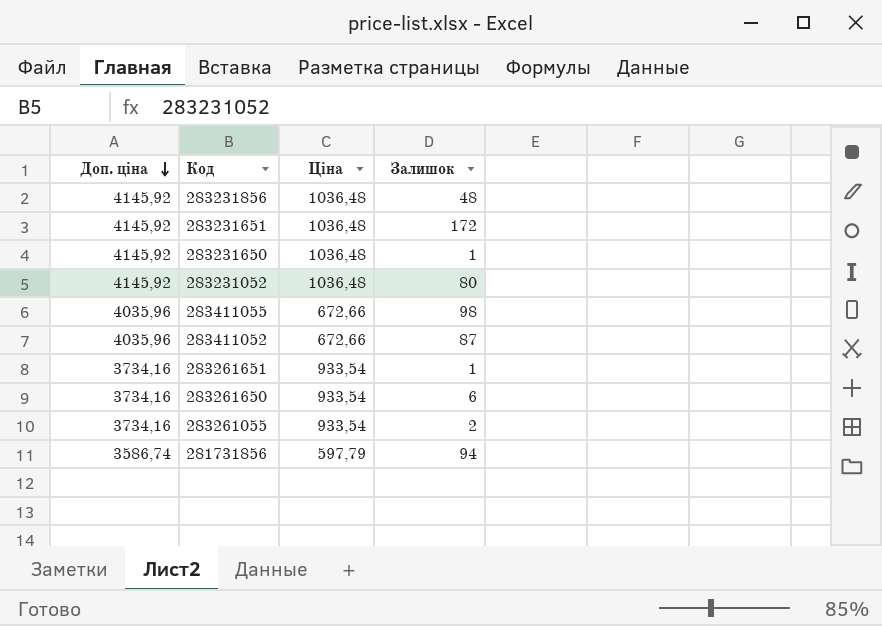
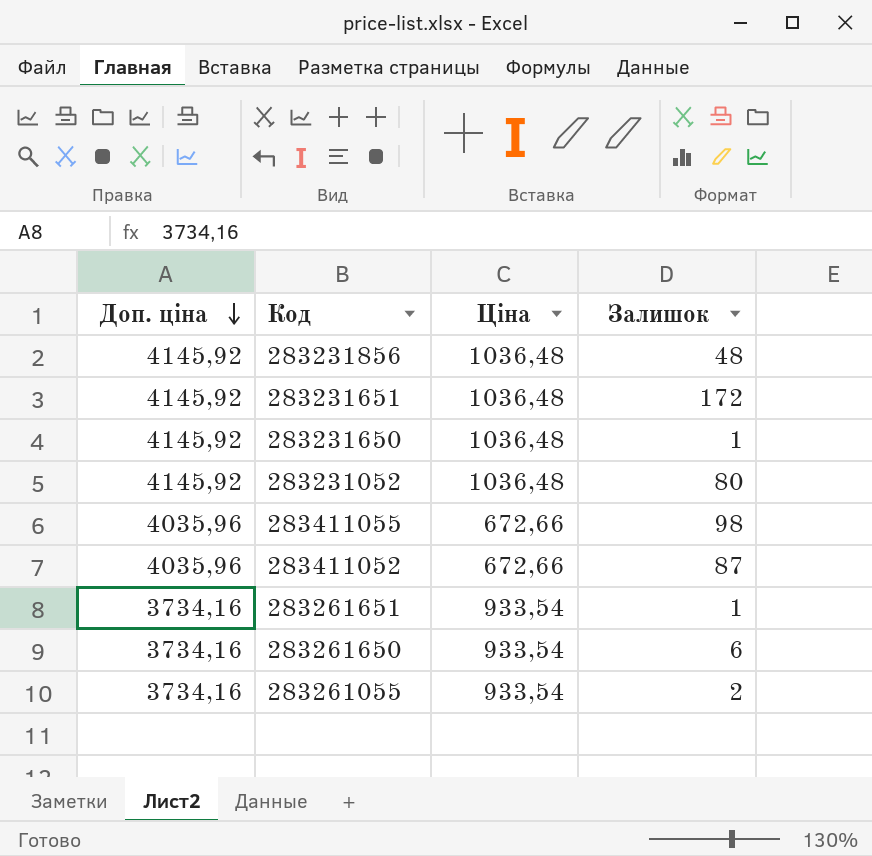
row 281731856: 3586,74 | 597,79 | 94 -> none

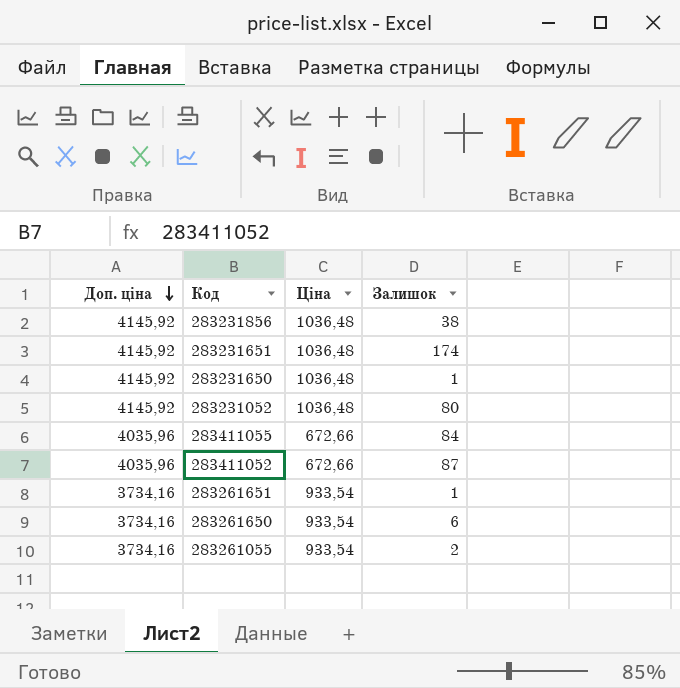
283231856 | Залишок: 48 -> 38
283231651 | Залишок: 172 -> 174
283411055 | Залишок: 98 -> 84

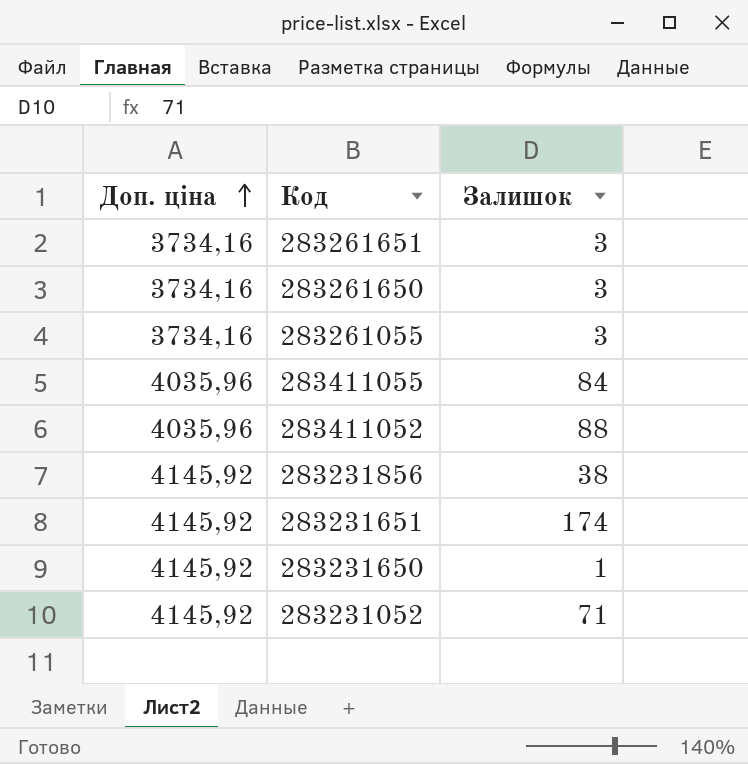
row order: Доп. ціна descending -> Доп. ціна ascending
column Ціна | position: 3 -> none
283261651 | Залишок: 1 -> 3
283261650 | Залишок: 6 -> 3
283261055 | Залишок: 2 -> 3
283411052 | Залишок: 87 -> 88
283231052 | Залишок: 80 -> 71

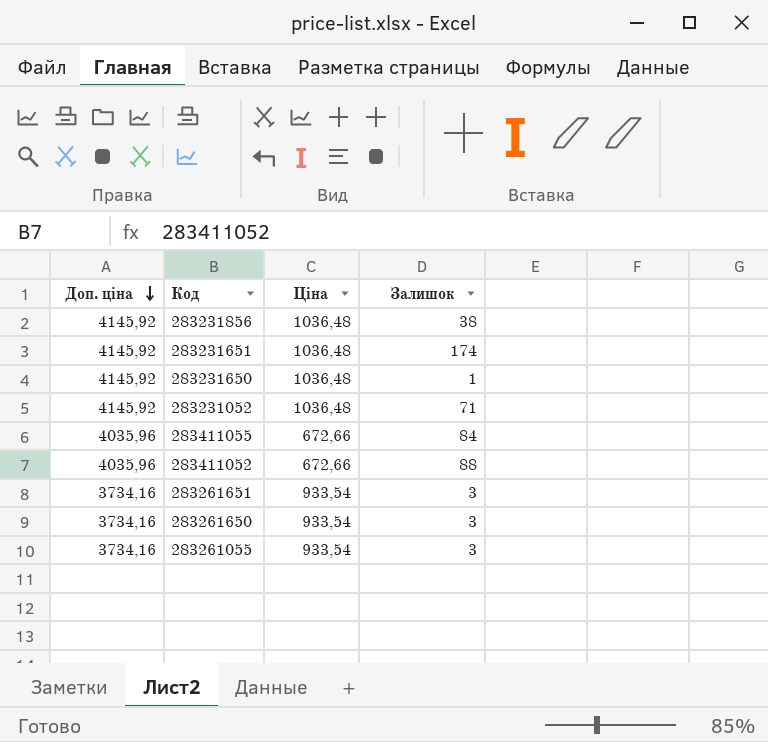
row order: Доп. ціна ascending -> Доп. ціна descending
column Ціна | position: none -> 3

